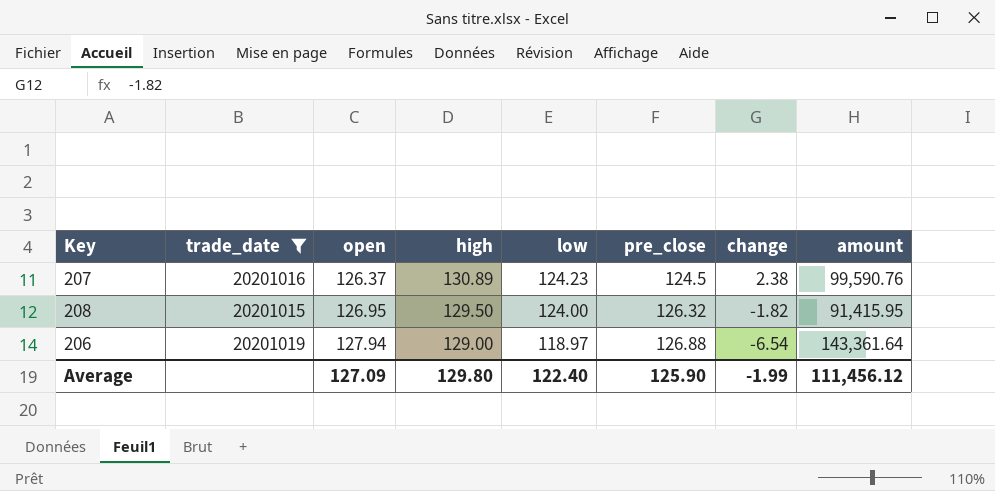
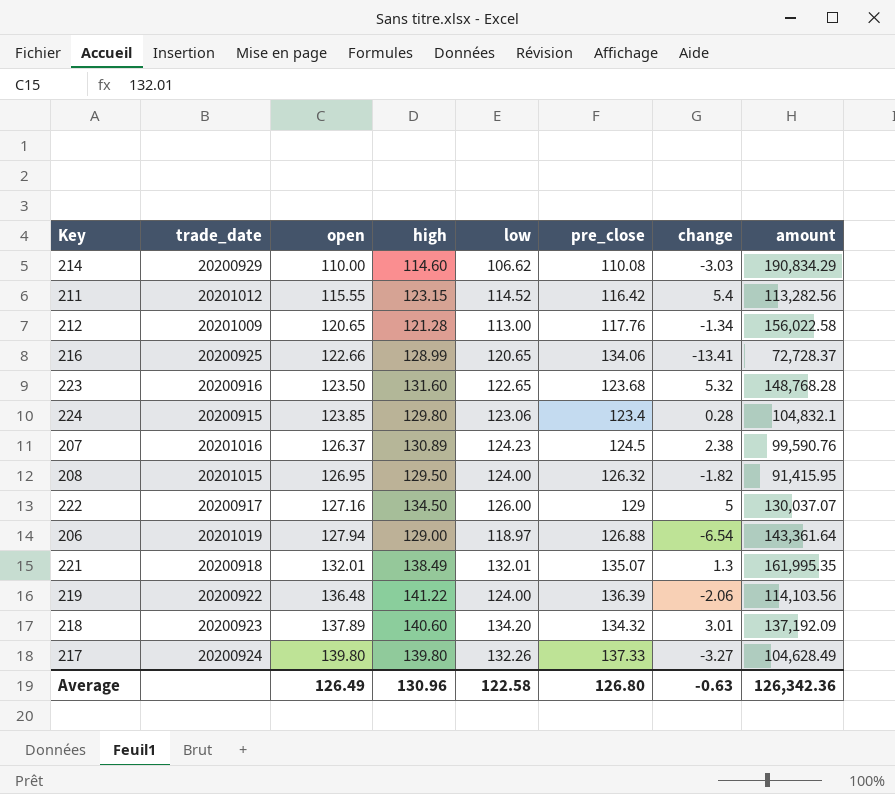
filter: trade_date >= 20201015 -> none
Average | open: 127.09 -> 126.49
Average | high: 129.80 -> 130.96
Average | low: 122.40 -> 122.58
Average | pre_close: 125.90 -> 126.80
Average | change: -1.99 -> -0.63
Average | amount: 111,456.12 -> 126,342.36

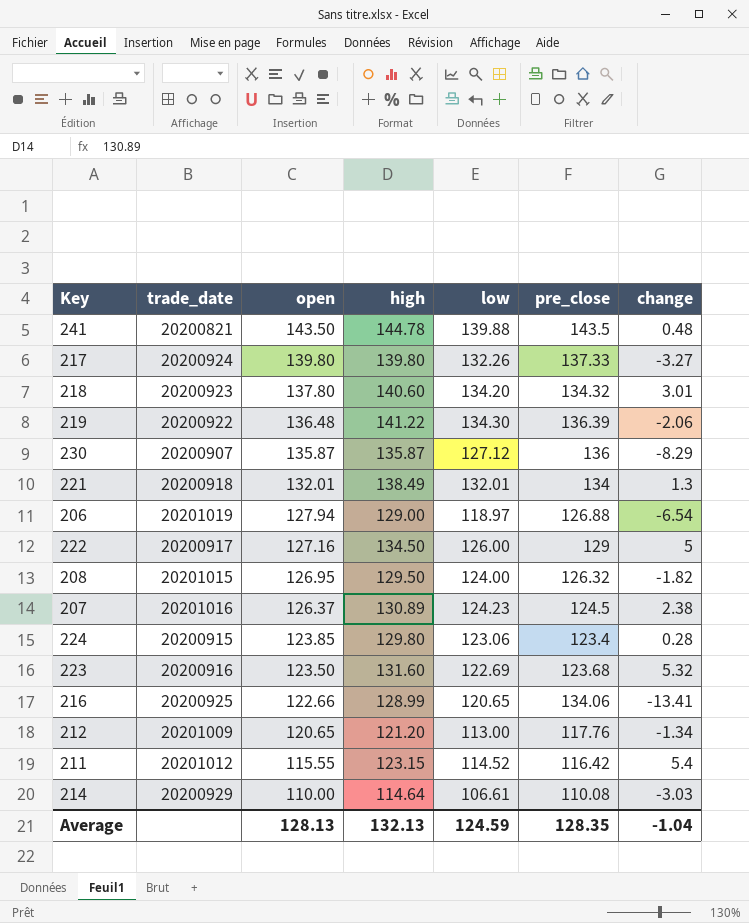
row order: open ascending -> open descending
column amount | position: 8 -> none
row 241: none -> 20200821 | 143.50 | 144.78 | 139.88 | 143.5 | 0.48
218 | open: 137.89 -> 137.80
219 | low: 124.00 -> 134.30
row 230: none -> 20200907 | 135.87 | 135.87 | 127.12 | 136 | -8.29
221 | pre_close: 135.07 -> 134
223 | low: 122.65 -> 122.69
212 | high: 121.28 -> 121.20
214 | high: 114.60 -> 114.64
214 | low: 106.62 -> 106.61
Average | open: 126.49 -> 128.13
Average | high: 130.96 -> 132.13
Average | low: 122.58 -> 124.59
Average | pre_close: 126.80 -> 128.35
Average | change: -0.63 -> -1.04

